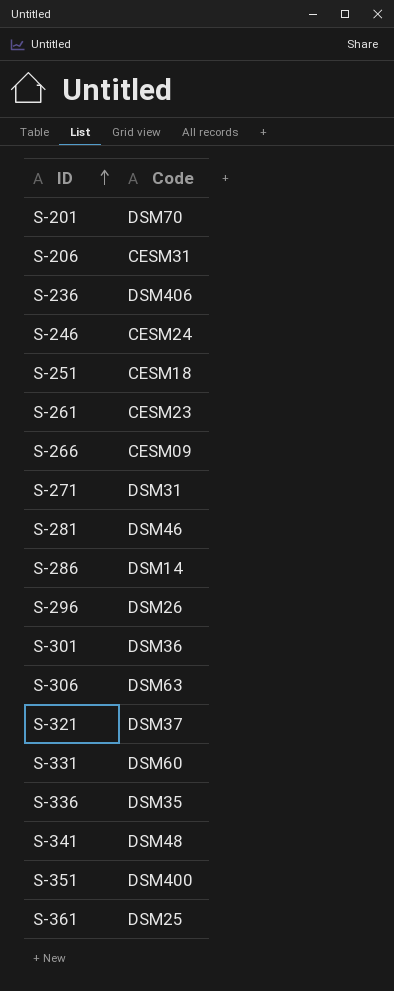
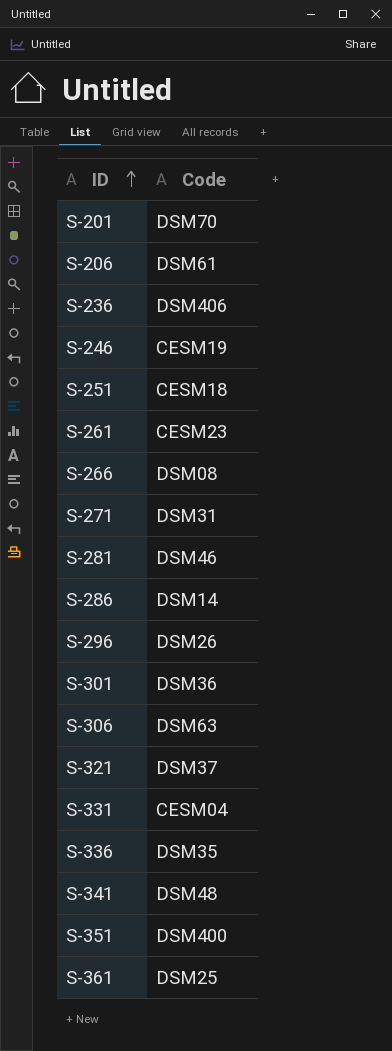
S-206 | Code: CESM31 -> DSM61
S-246 | Code: CESM24 -> CESM19
S-266 | Code: CESM09 -> DSM08
S-331 | Code: DSM60 -> CESM04

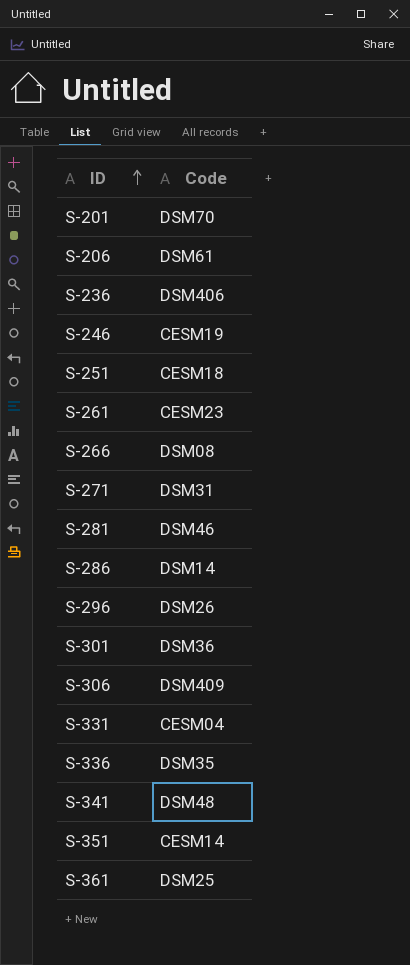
row S-321: DSM37 -> none
S-306 | Code: DSM63 -> DSM409
S-351 | Code: DSM400 -> CESM14

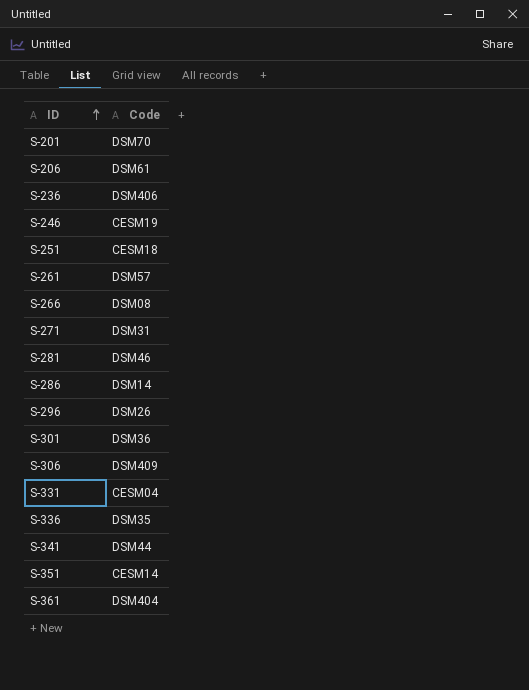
S-261 | Code: CESM23 -> DSM57
S-341 | Code: DSM48 -> DSM44
S-361 | Code: DSM25 -> DSM404

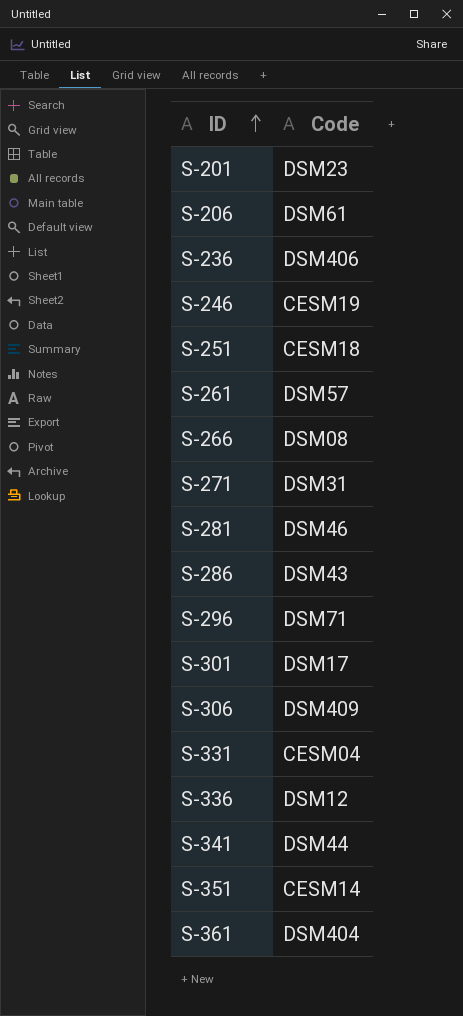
S-201 | Code: DSM70 -> DSM23
S-286 | Code: DSM14 -> DSM43
S-296 | Code: DSM26 -> DSM71
S-301 | Code: DSM36 -> DSM17
S-336 | Code: DSM35 -> DSM12

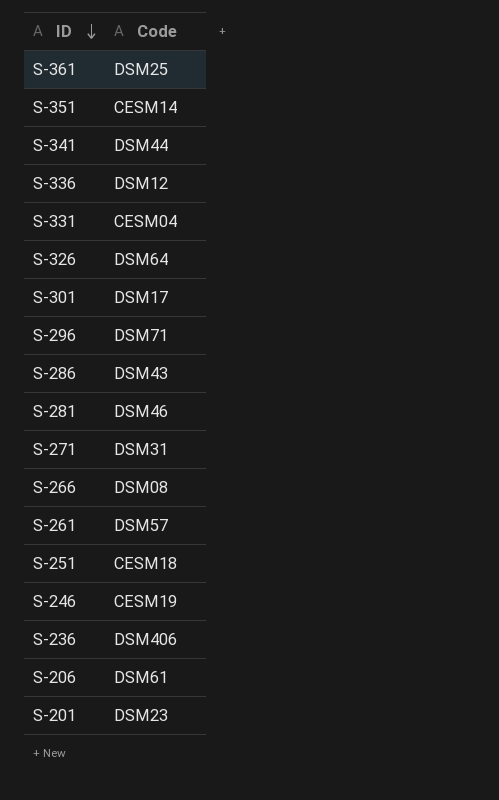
row order: ID ascending -> ID descending
row S-306: DSM409 -> none
S-361 | Code: DSM404 -> DSM25
row S-326: none -> DSM64

